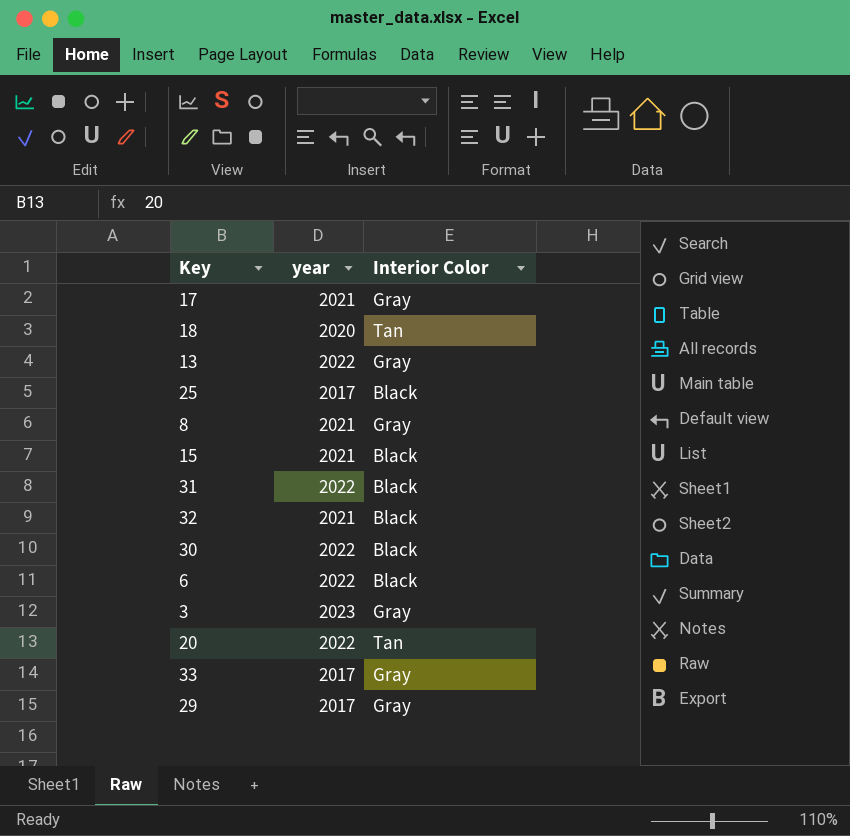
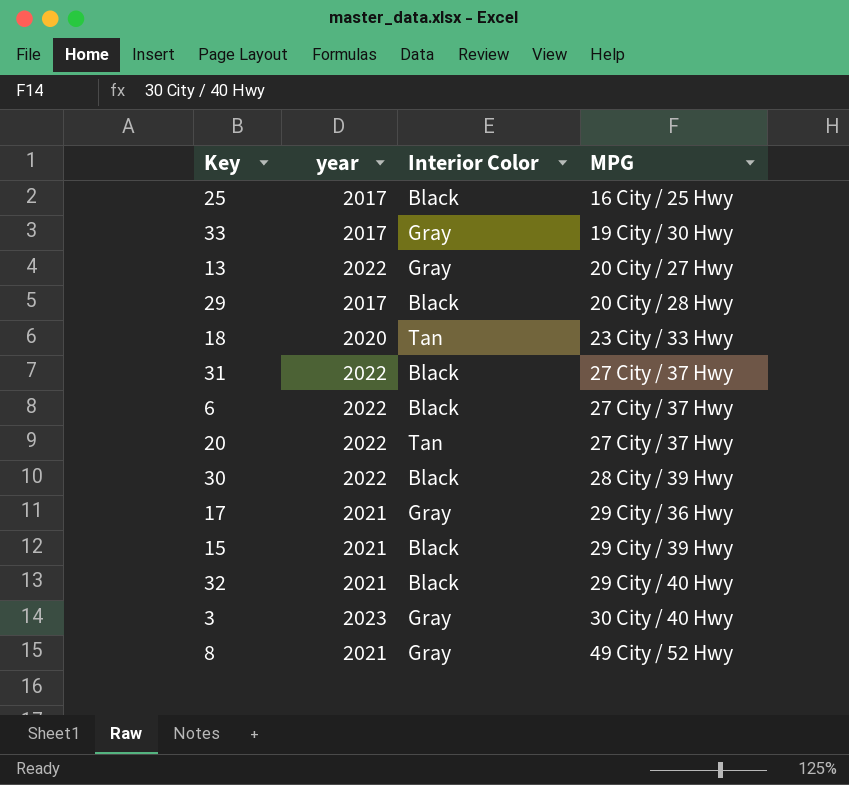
row order: none -> MPG ascending
column MPG | position: none -> 4
29 | Interior Color: Gray -> Black

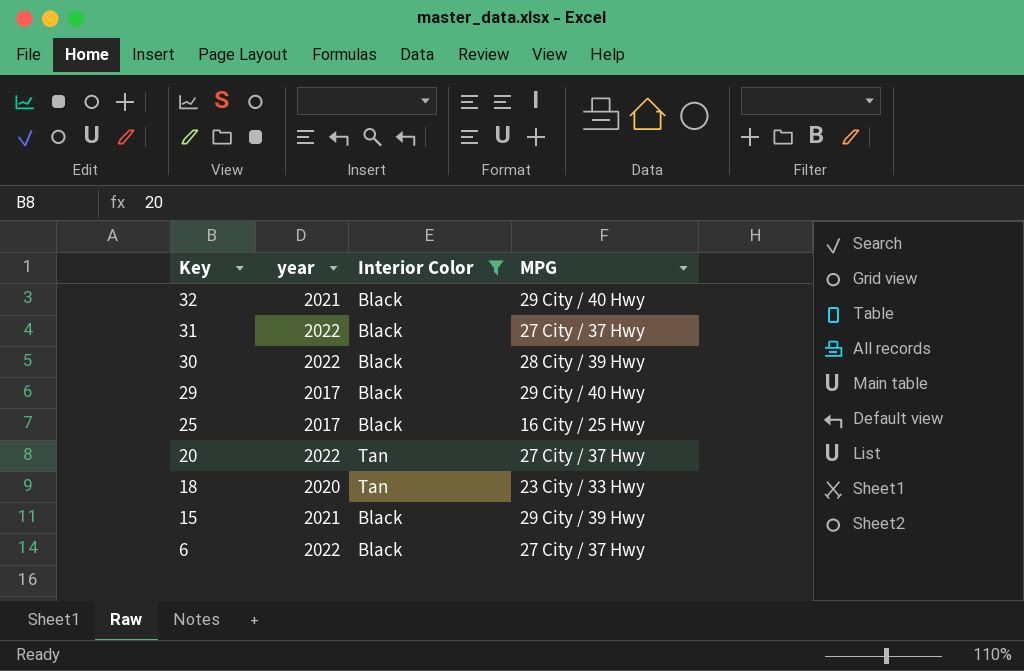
filter: none -> Interior Color != Gray
row order: MPG ascending -> Key descending
29 | MPG: 20 City / 28 Hwy -> 29 City / 40 Hwy

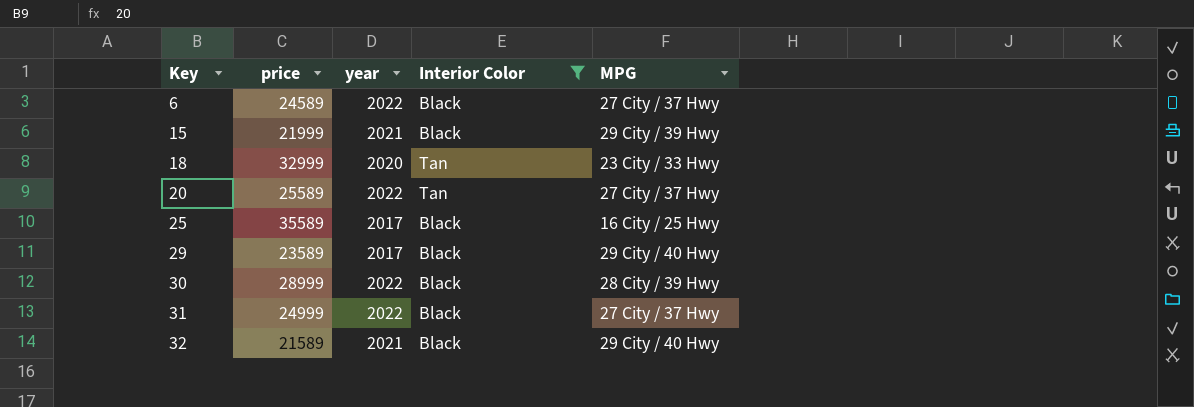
row order: Key descending -> Key ascending
column price | position: none -> 2

